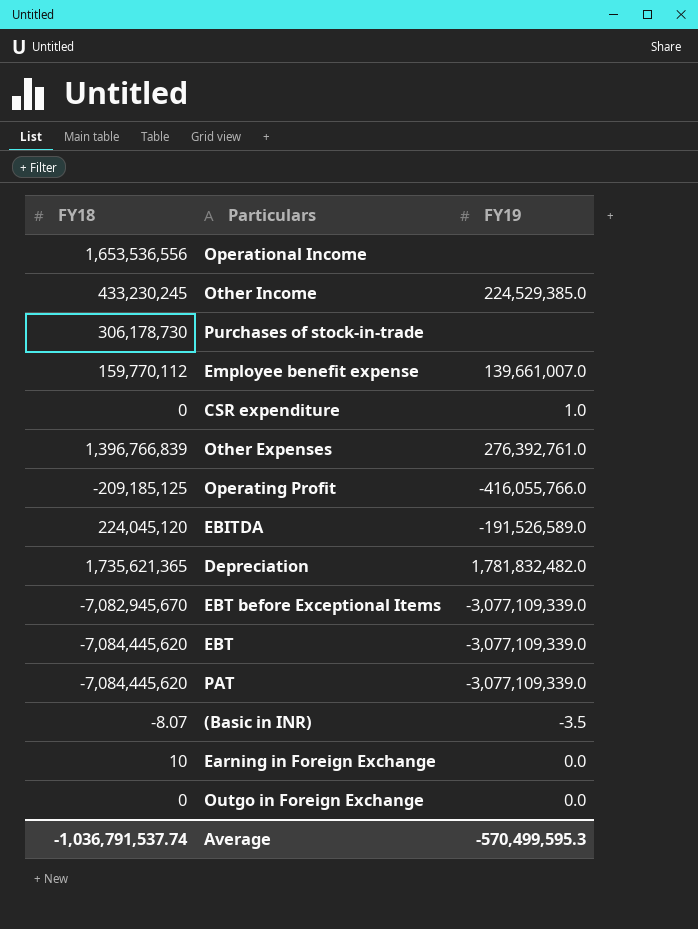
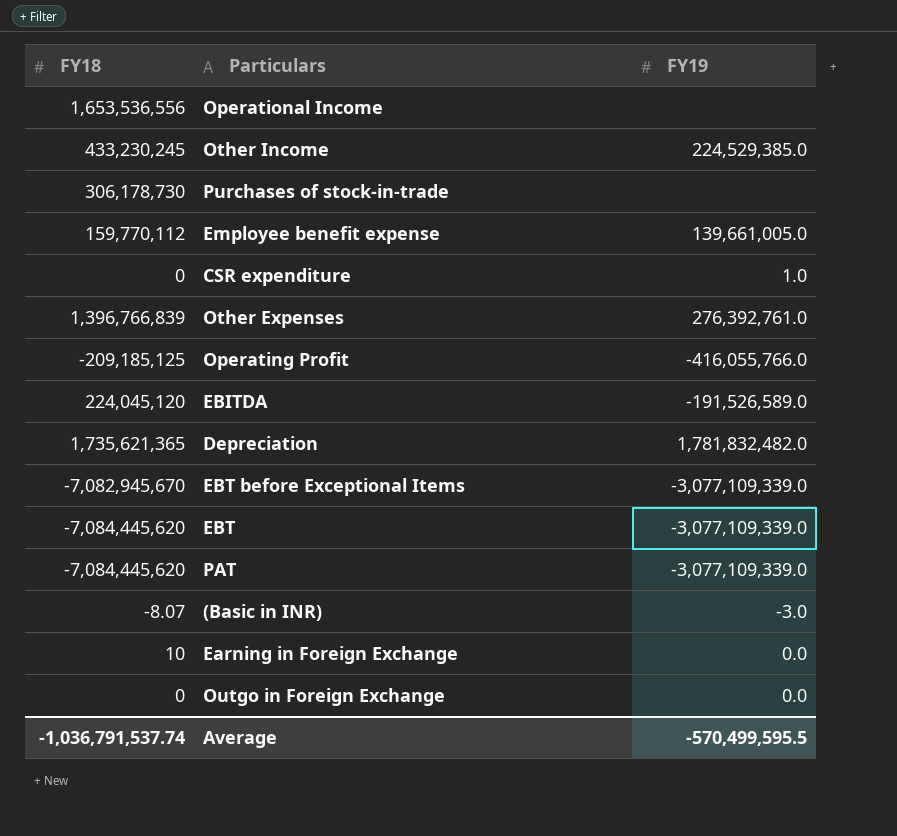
Employee benefit expense | FY19: 139,661,007.0 -> 139,661,005.0
(Basic in INR) | FY19: -3.5 -> -3.0
Average | FY19: -570,499,595.3 -> -570,499,595.5

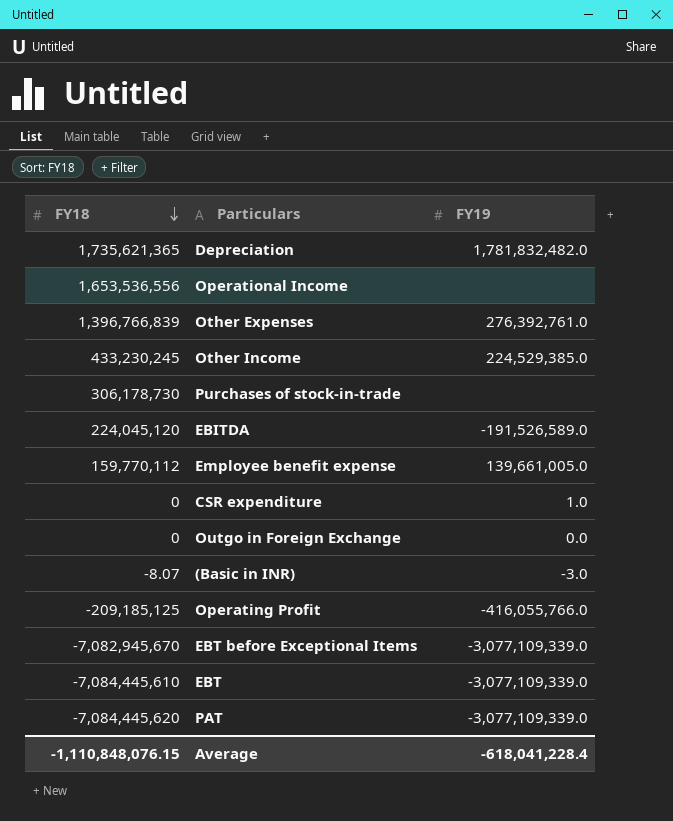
row order: none -> FY18 descending
row Earning in Foreign Exchange: 10 | 0.0 -> none
EBT | FY18: -7,084,445,620 -> -7,084,445,610
Average | FY18: -1,036,791,537.74 -> -1,110,848,076.15
Average | FY19: -570,499,595.5 -> -618,041,228.4

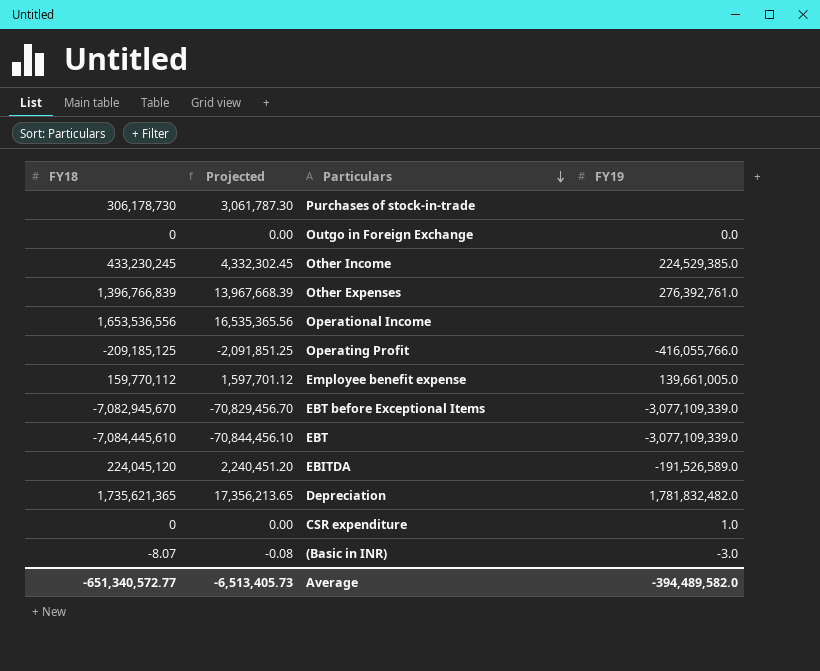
row order: FY18 descending -> Particulars descending
column Projected | formula: none -> [FY18] * 0.01
row PAT: -7,084,445,620 | -3,077,109,339.0 -> none
Average | FY18: -1,110,848,076.15 -> -651,340,572.77
Average | FY19: -618,041,228.4 -> -394,489,582.0

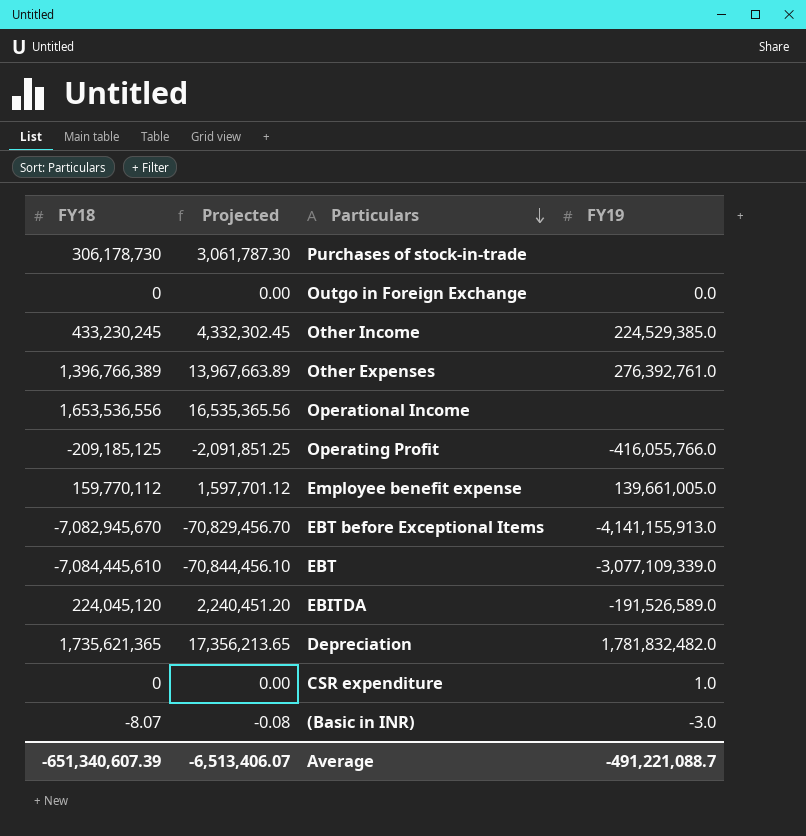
Other Expenses | FY18: 1,396,766,839 -> 1,396,766,389
Other Expenses | Projected: 13,967,668.39 -> 13,967,663.89
EBT before Exceptional Items | FY19: -3,077,109,339.0 -> -4,141,155,913.0
Average | FY18: -651,340,572.77 -> -651,340,607.39
Average | Projected: -6,513,405.73 -> -6,513,406.07
Average | FY19: -394,489,582.0 -> -491,221,088.7

